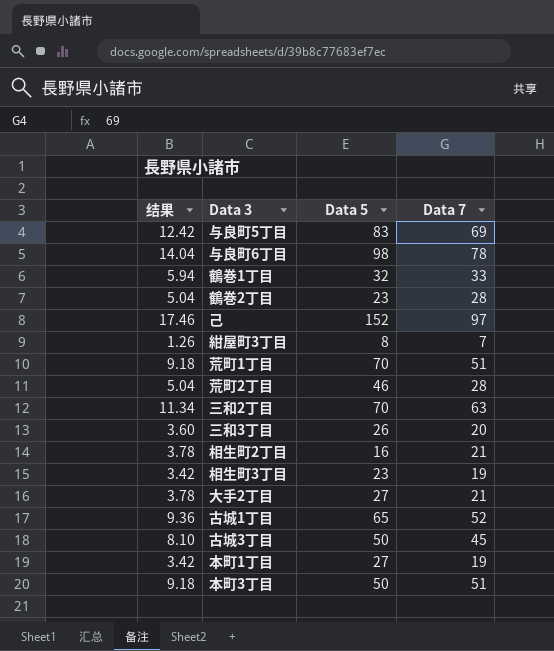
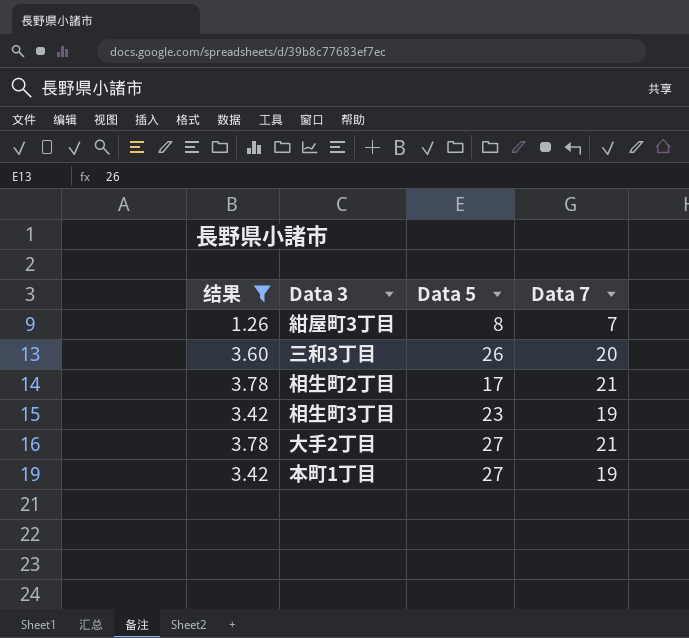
filter: none -> 结果 <= 3.78
相生町2丁目 | Data 5: 16 -> 17

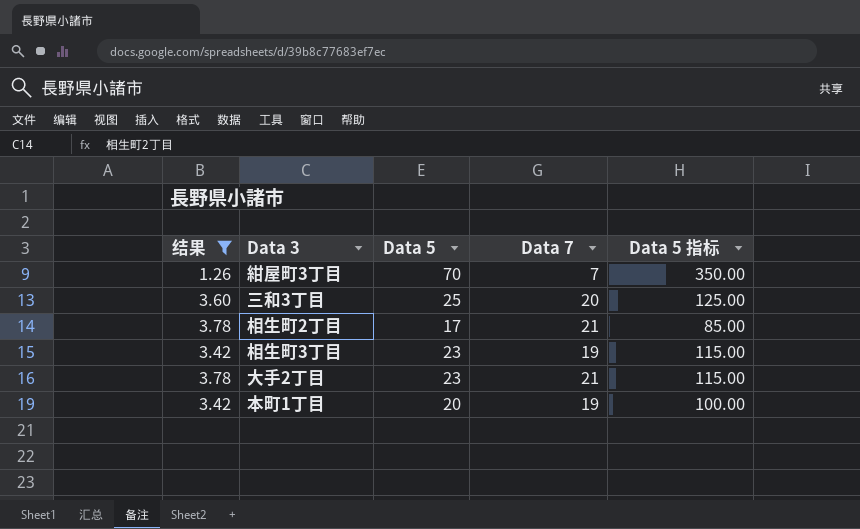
column Data 5 指标 | formula: none -> [Data 5] * 5
紺屋町3丁目 | Data 5: 8 -> 70
三和3丁目 | Data 5: 26 -> 25
大手2丁目 | Data 5: 27 -> 23
本町1丁目 | Data 5: 27 -> 20

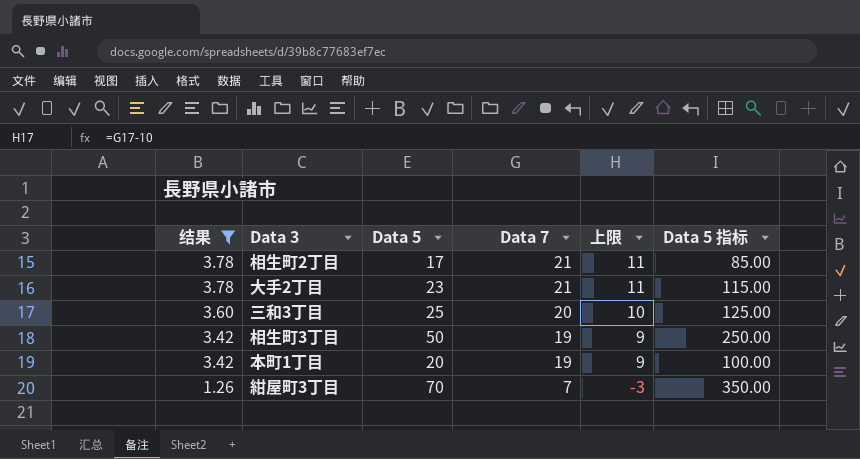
row order: none -> 结果 descending
column 上限 | formula: none -> [Data 7] - 10
相生町3丁目 | Data 5: 23 -> 50
相生町3丁目 | Data 5 指标: 115.00 -> 250.00

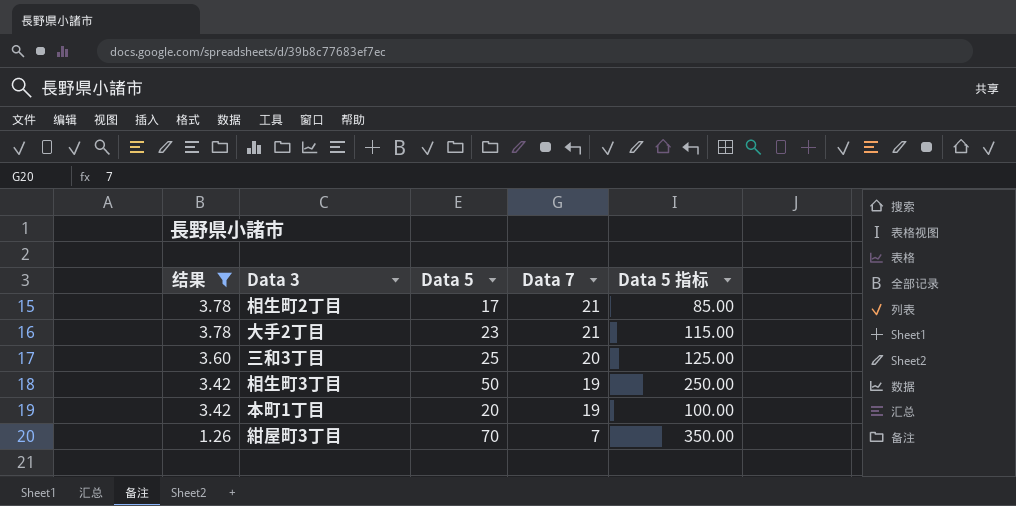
column 上限 | formula: [Data 7] - 10 -> none

